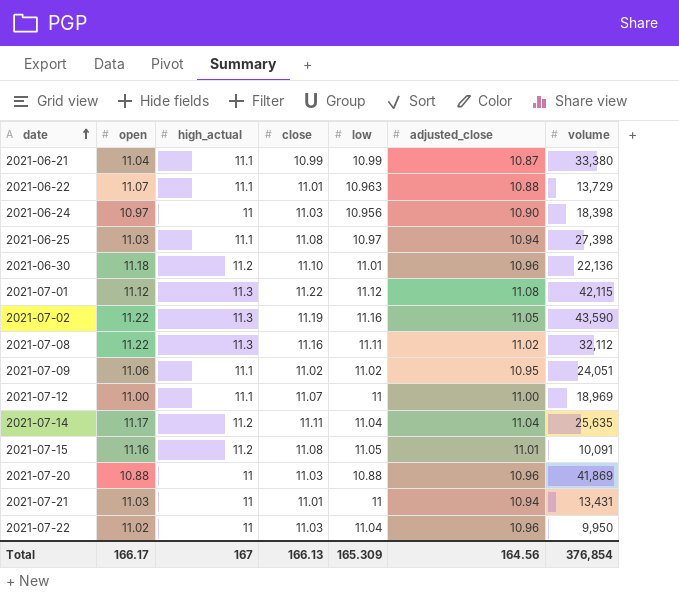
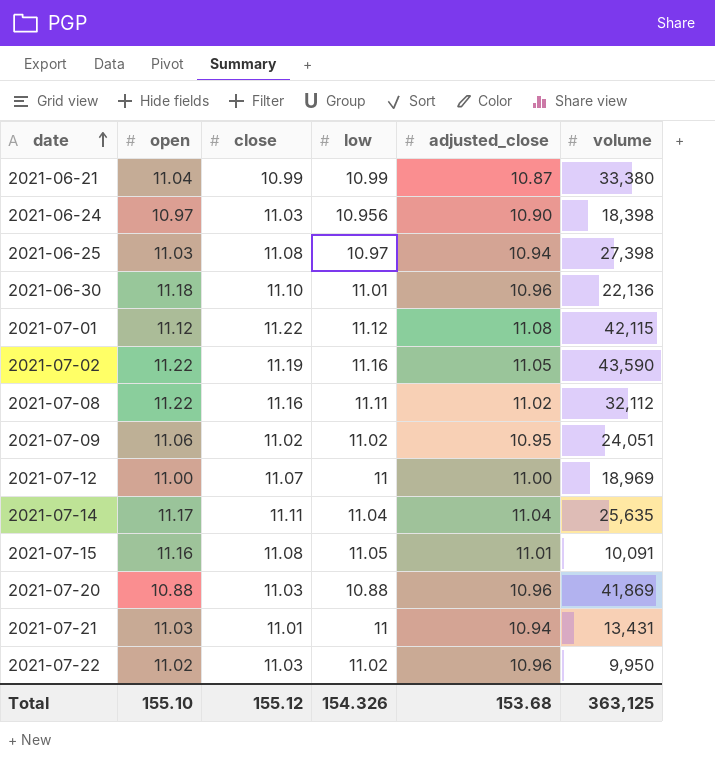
column high_actual | position: 3 -> none
row 2021-06-22: 11.07 | 11.1 | 11.01 | 10.963 | 10.88 | 13,729 -> none
2021-07-22 | low: 11.04 -> 11.02
Total | open: 166.17 -> 155.10
Total | close: 166.13 -> 155.12
Total | low: 165.309 -> 154.326
Total | adjusted_close: 164.56 -> 153.68
Total | volume: 376,854 -> 363,125

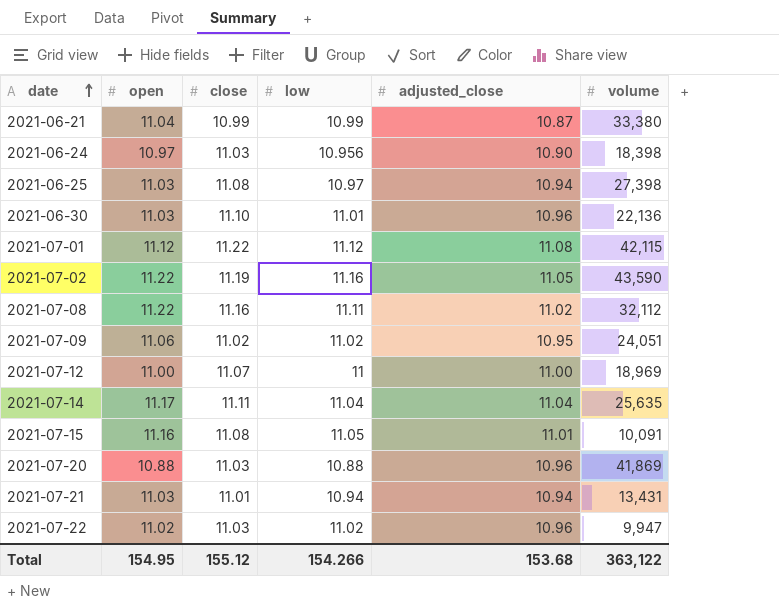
2021-06-30 | open: 11.18 -> 11.03
2021-07-21 | low: 11 -> 10.94
2021-07-22 | volume: 9,950 -> 9,947
Total | open: 155.10 -> 154.95
Total | low: 154.326 -> 154.266
Total | volume: 363,125 -> 363,122

